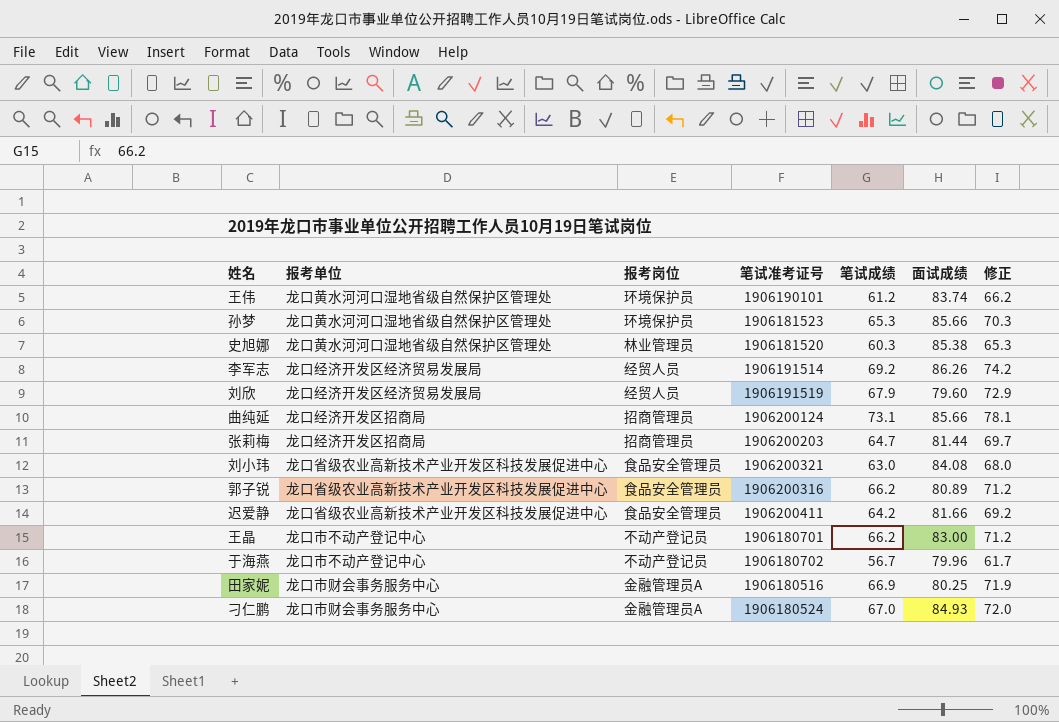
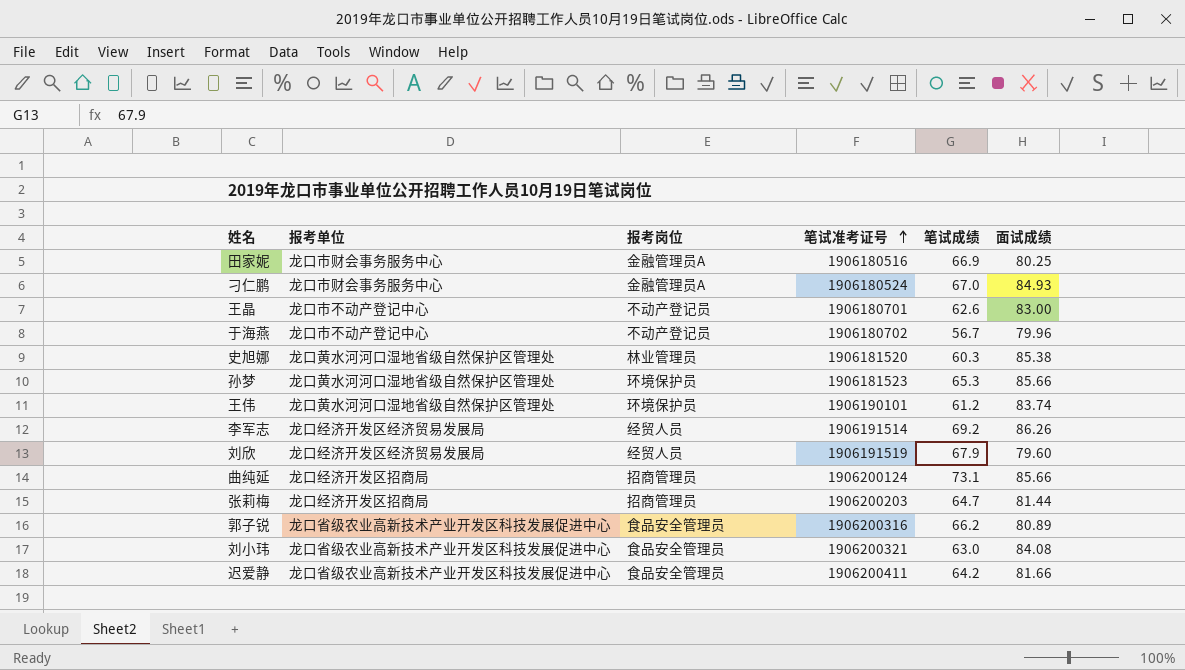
row order: none -> 笔试准考证号 ascending
column 修正 | formula: [笔试成绩] + 5 -> none
王晶 | 笔试成绩: 66.2 -> 62.6

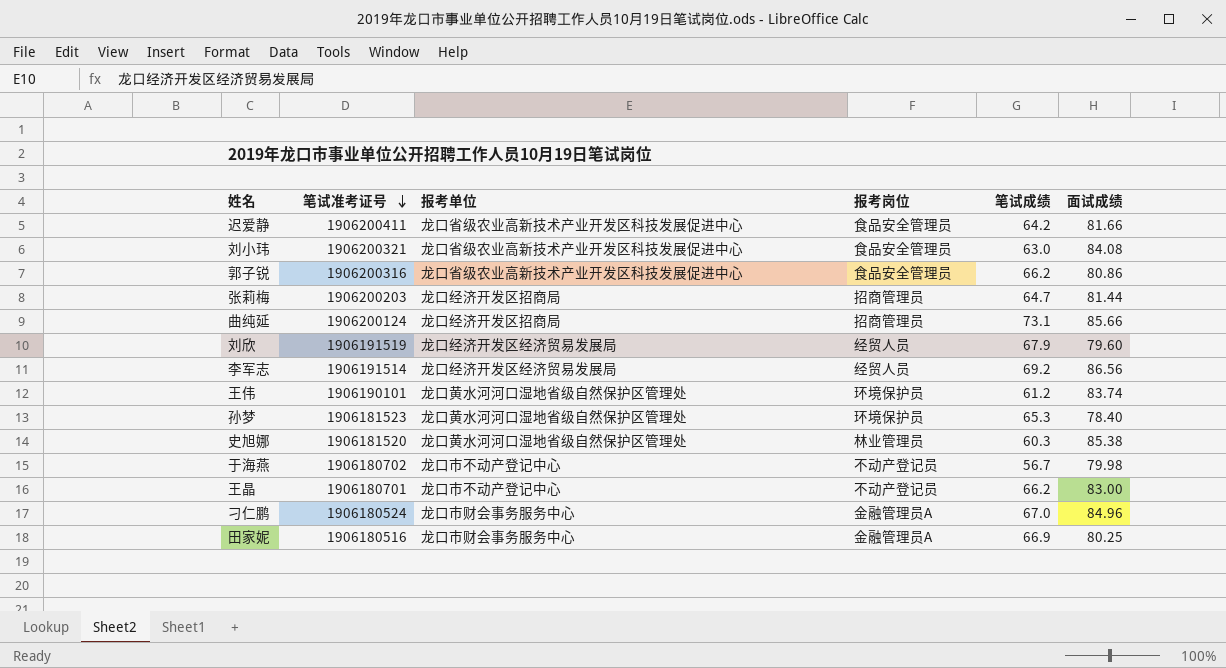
row order: 笔试准考证号 ascending -> 笔试准考证号 descending
column 笔试准考证号 | position: 4 -> 2
郭子锐 | 面试成绩: 80.89 -> 80.86
李军志 | 面试成绩: 86.26 -> 86.56
孙梦 | 面试成绩: 85.66 -> 78.40
于海燕 | 面试成绩: 79.96 -> 79.98
王晶 | 笔试成绩: 62.6 -> 66.2
刁仁鹏 | 面试成绩: 84.93 -> 84.96

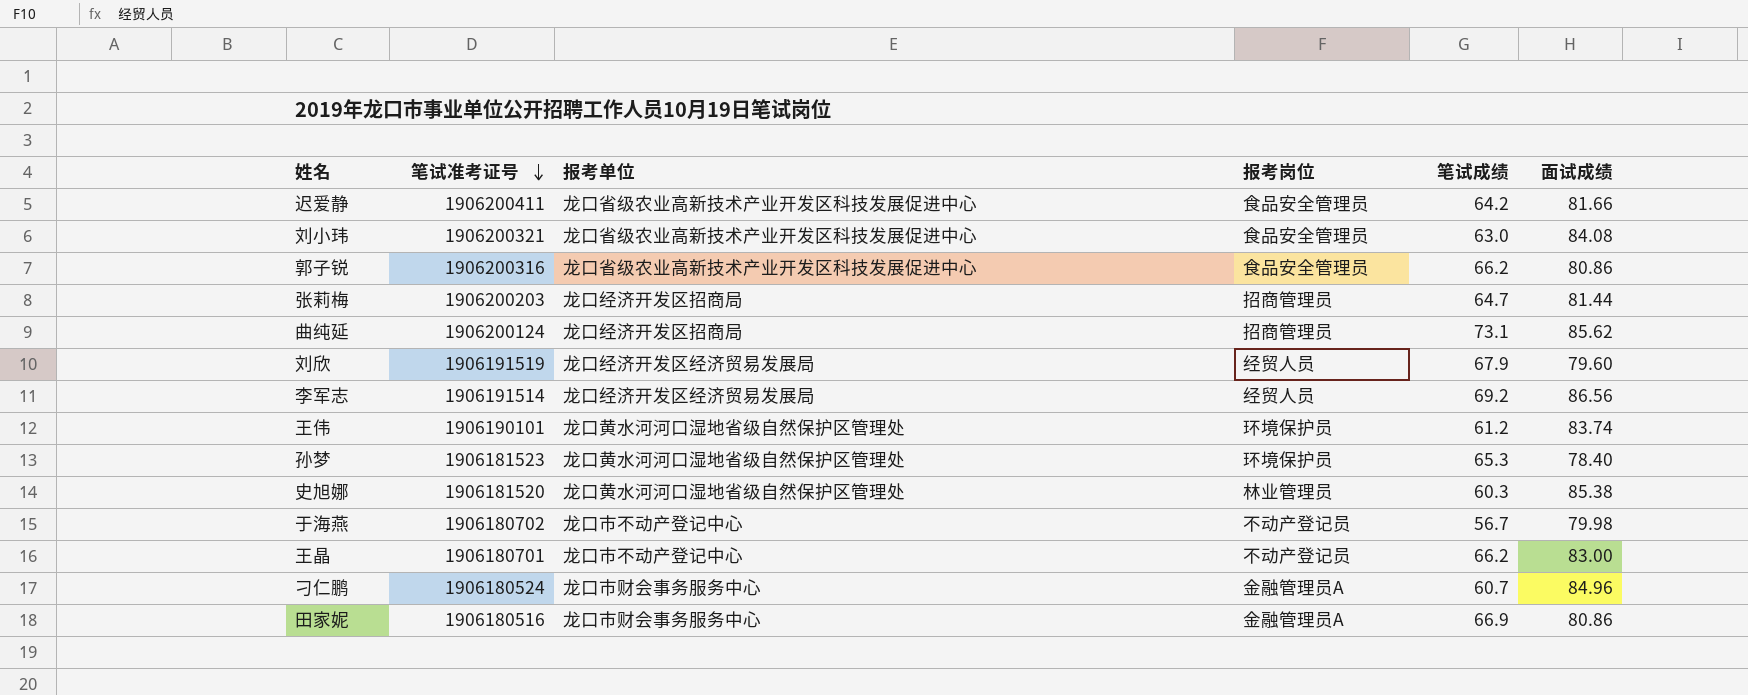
曲纯延 | 面试成绩: 85.66 -> 85.62
刁仁鹏 | 笔试成绩: 67.0 -> 60.7
田家妮 | 面试成绩: 80.25 -> 80.86

